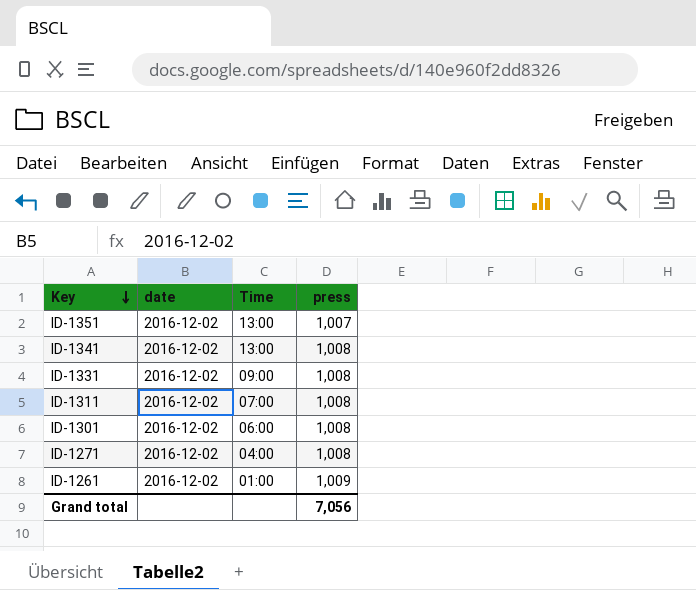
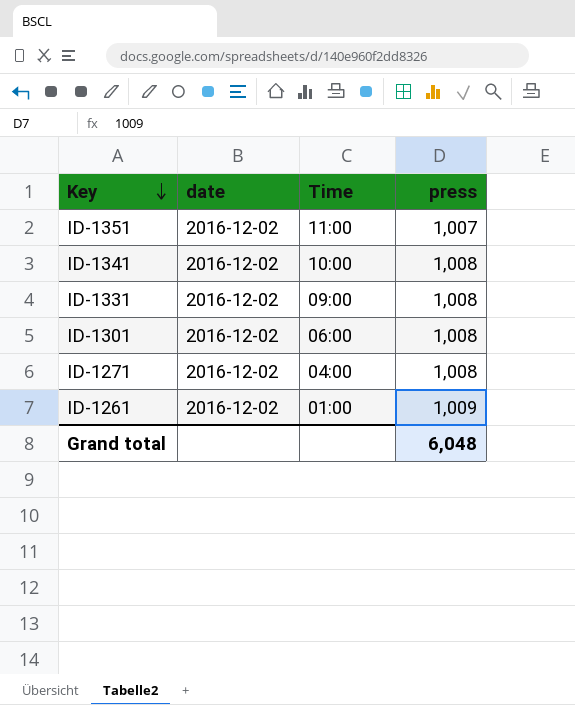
row ID-1311: 2016-12-02 | 07:00 | 1,008 -> none
ID-1351 | Time: 13:00 -> 11:00
ID-1341 | Time: 13:00 -> 10:00
Grand total | press: 7,056 -> 6,048

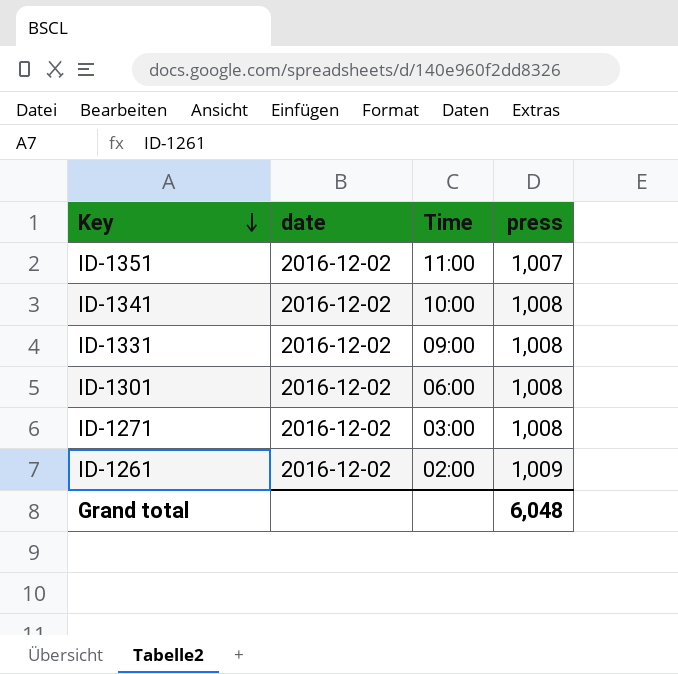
ID-1271 | Time: 04:00 -> 03:00
ID-1261 | Time: 01:00 -> 02:00

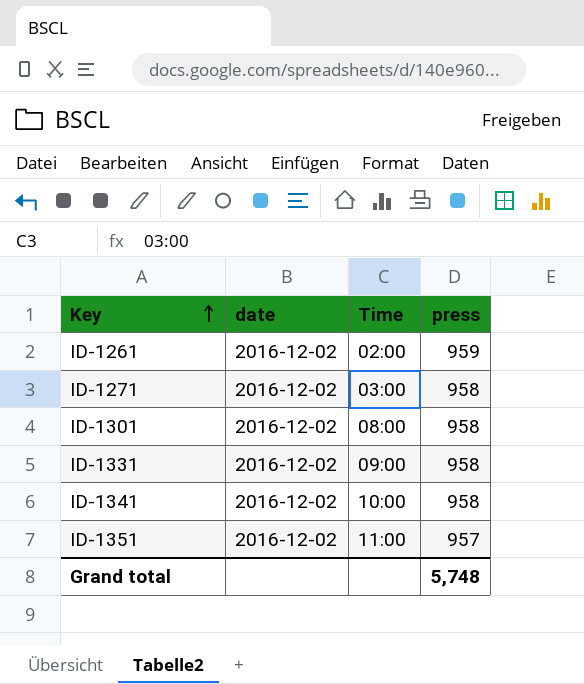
row order: Key descending -> Key ascending
ID-1261 | press: 1,009 -> 959
ID-1271 | press: 1,008 -> 958
ID-1301 | Time: 06:00 -> 08:00
ID-1301 | press: 1,008 -> 958
ID-1331 | press: 1,008 -> 958
ID-1341 | press: 1,008 -> 958
ID-1351 | press: 1,007 -> 957
Grand total | press: 6,048 -> 5,748

